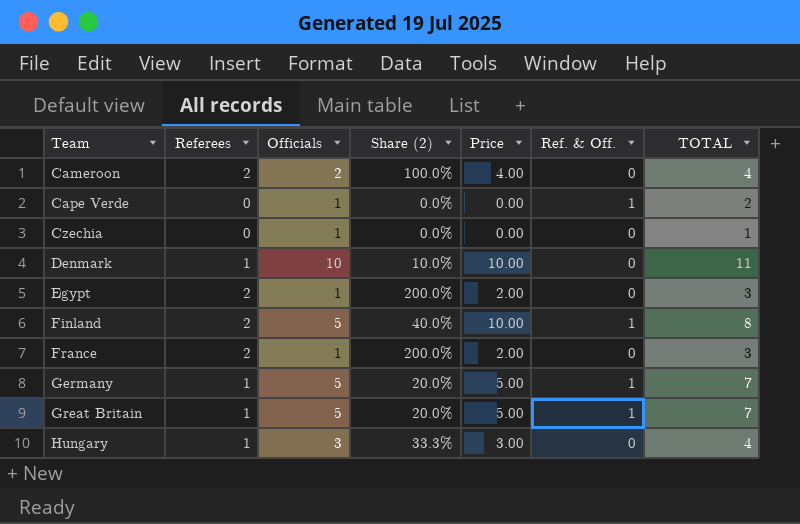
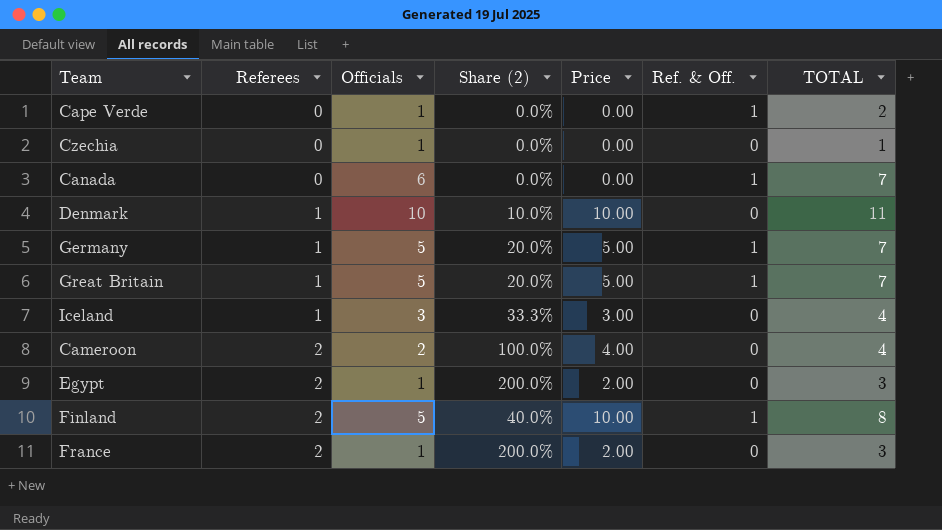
row order: Team ascending -> Referees ascending
row Hungary: 1 | 3 | 33.3% | 3.00 | 0 | 4 -> none
row Canada: none -> 0 | 6 | 0.0% | 0.00 | 1 | 7
row Iceland: none -> 1 | 3 | 33.3% | 3.00 | 0 | 4

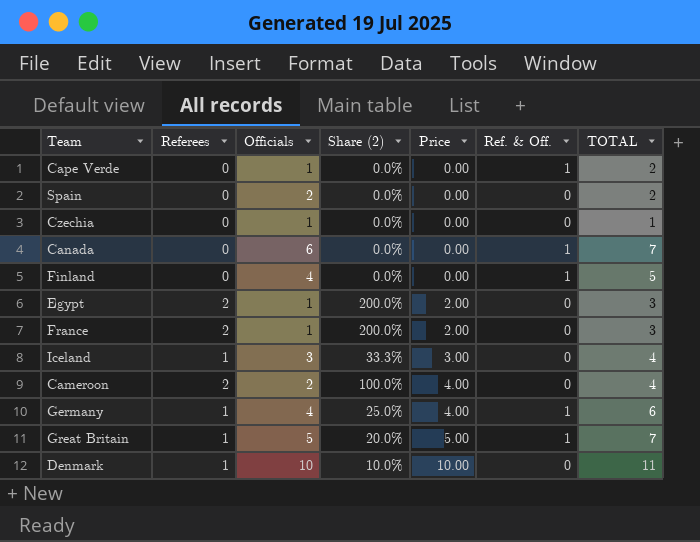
row order: Referees ascending -> Price ascending
row Spain: none -> 0 | 2 | 0.0% | 0.00 | 0 | 2
Finland | Referees: 2 -> 0
Finland | Officials: 5 -> 4
Finland | Share (2): 40.0% -> 0.0%
Finland | Price: 10.00 -> 0.00
Finland | TOTAL: 8 -> 5
Germany | Officials: 5 -> 4
Germany | Share (2): 20.0% -> 25.0%
Germany | Price: 5.00 -> 4.00
Germany | TOTAL: 7 -> 6

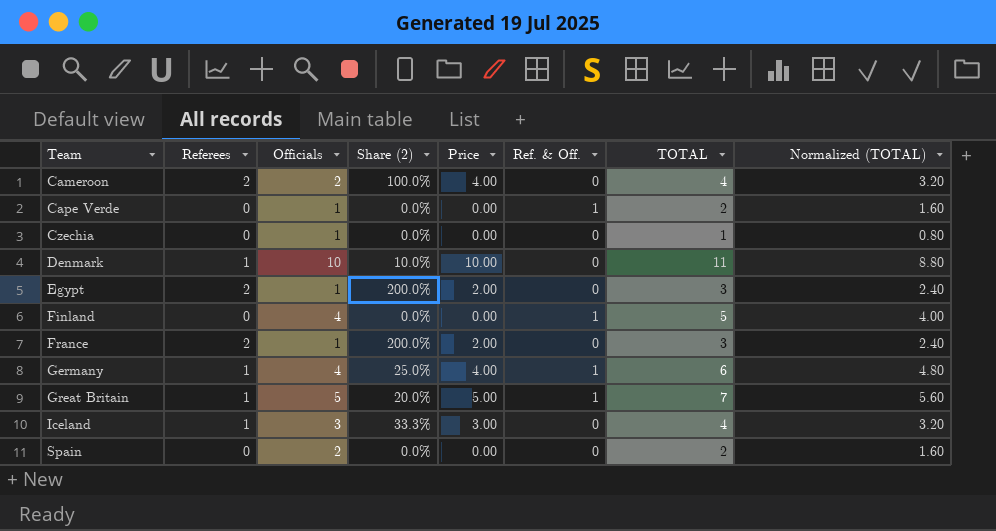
row order: Price ascending -> Team ascending
column Normalized (TOTAL) | formula: none -> [TOTAL] * 0.8
row Canada: 0 | 6 | 0.0% | 0.00 | 1 | 7 -> none

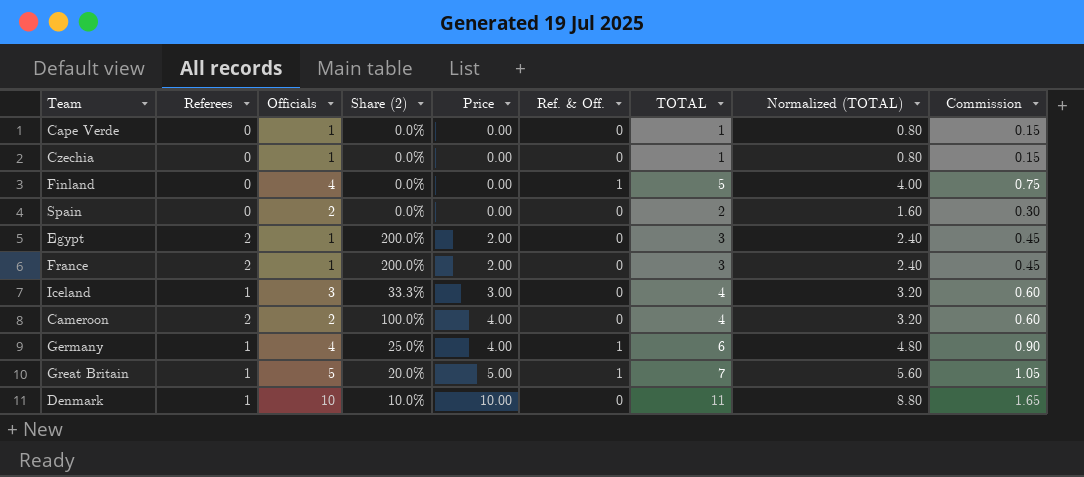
row order: Team ascending -> Price ascending
column Commission | formula: none -> [TOTAL] * 0.15
Cape Verde | Ref. & Off.: 1 -> 0
Cape Verde | TOTAL: 2 -> 1
Cape Verde | Normalized (TOTAL): 1.60 -> 0.80

